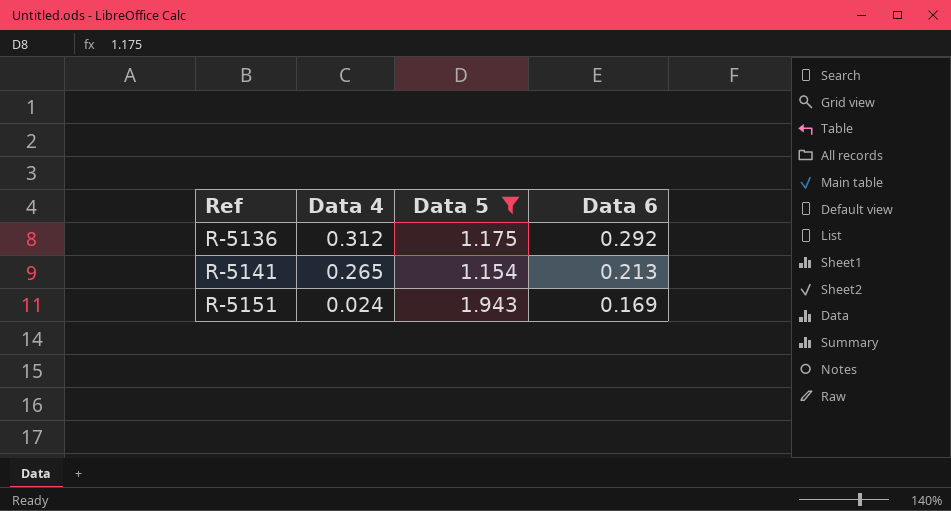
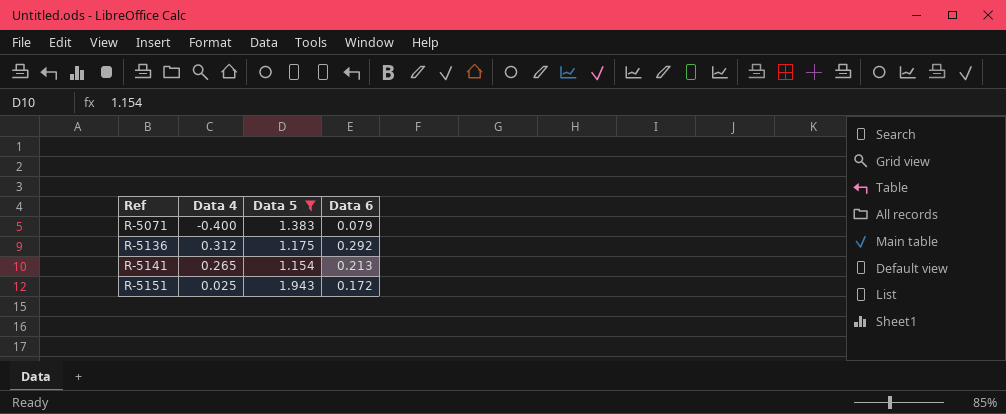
row R-5071: none -> -0.400 | 1.383 | 0.079
R-5151 | Data 4: 0.024 -> 0.025
R-5151 | Data 6: 0.169 -> 0.172

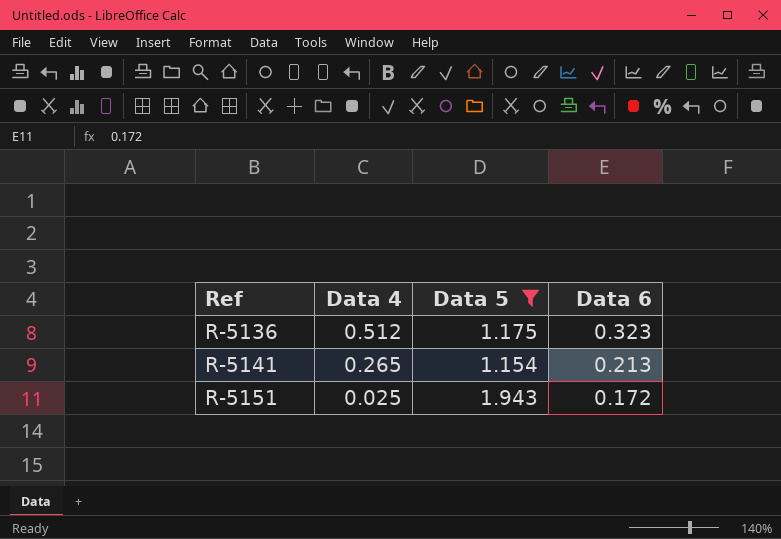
row R-5071: -0.400 | 1.383 | 0.079 -> none
R-5136 | Data 4: 0.312 -> 0.512
R-5136 | Data 6: 0.292 -> 0.323

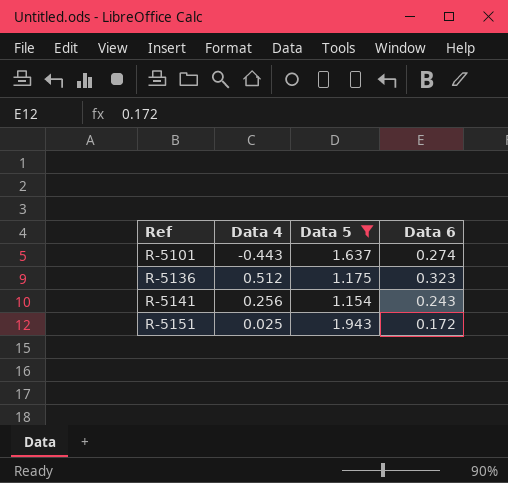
row R-5101: none -> -0.443 | 1.637 | 0.274
R-5141 | Data 4: 0.265 -> 0.256
R-5141 | Data 6: 0.213 -> 0.243

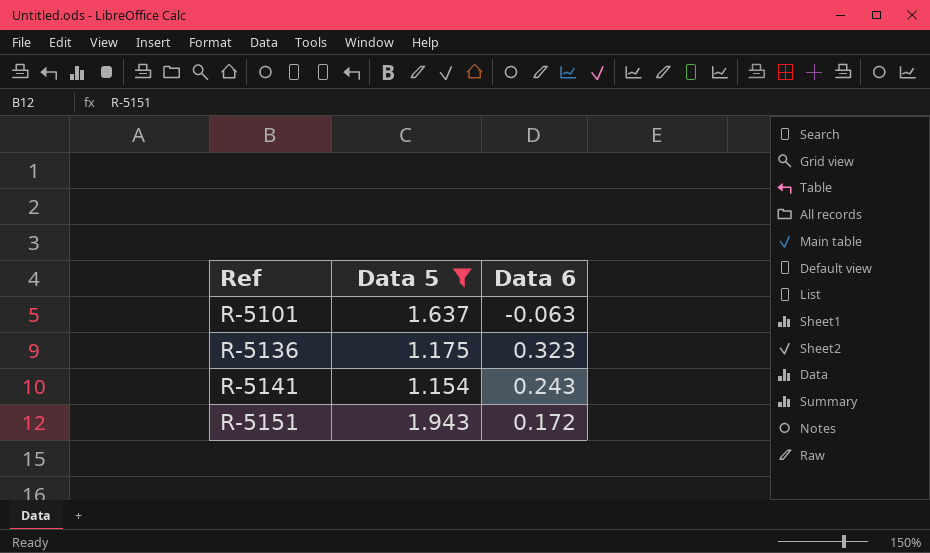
column Data 4 | position: 2 -> none
R-5101 | Data 6: 0.274 -> -0.063

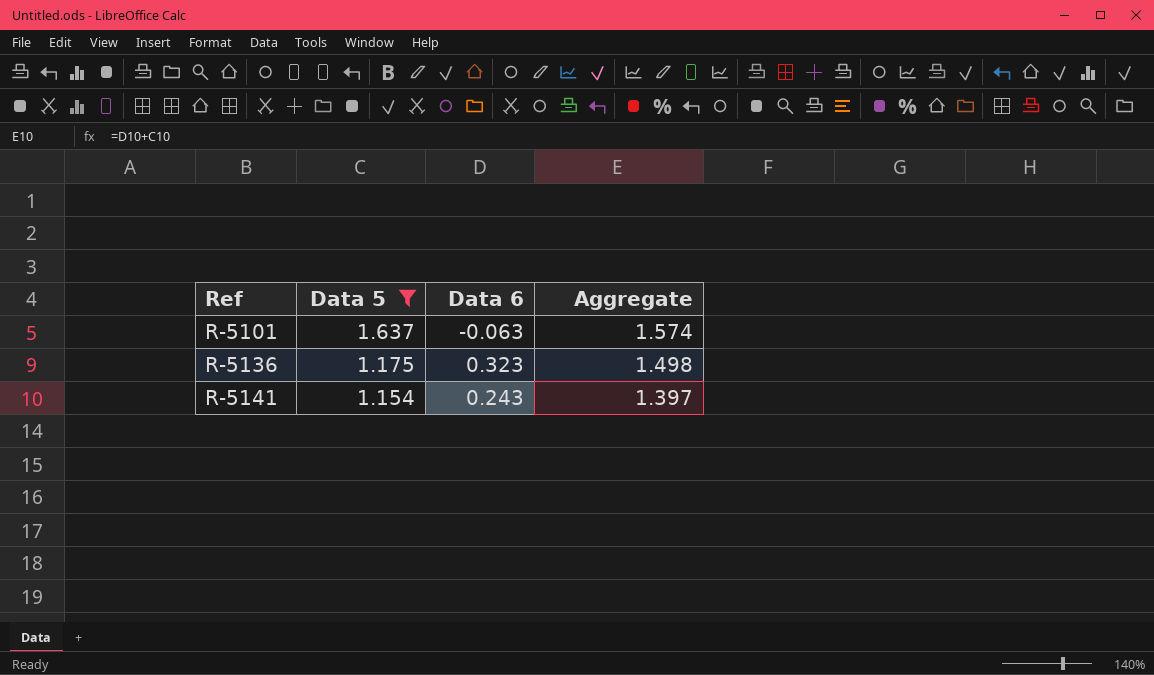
column Aggregate | formula: none -> [Data 5] + [Data 6]
row R-5151: 1.943 | 0.172 -> none

